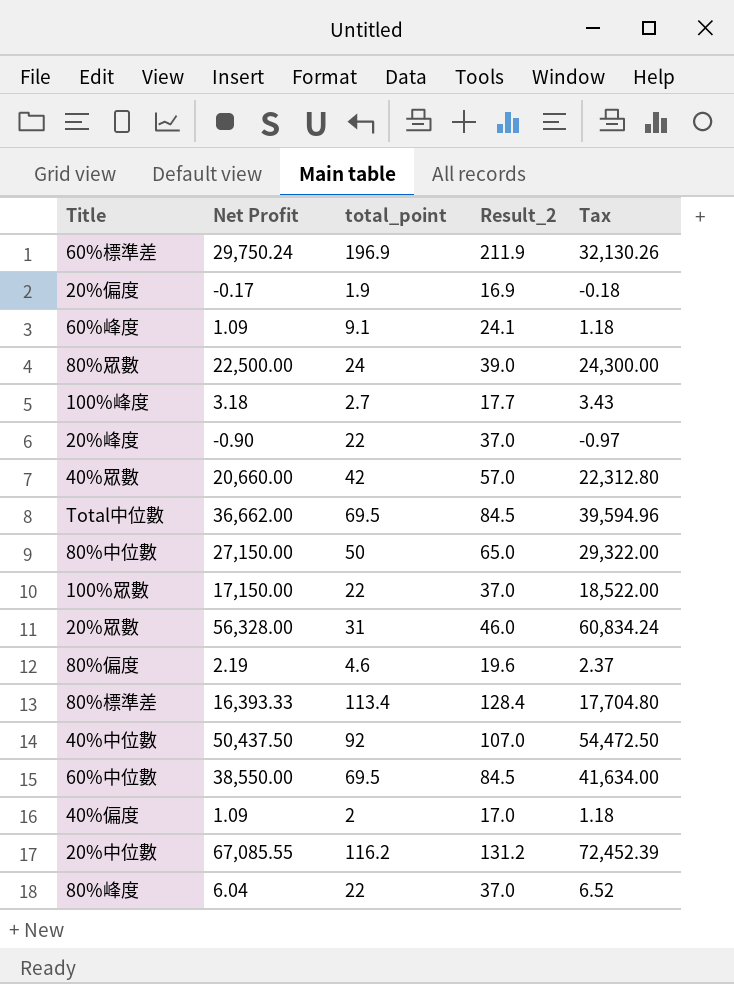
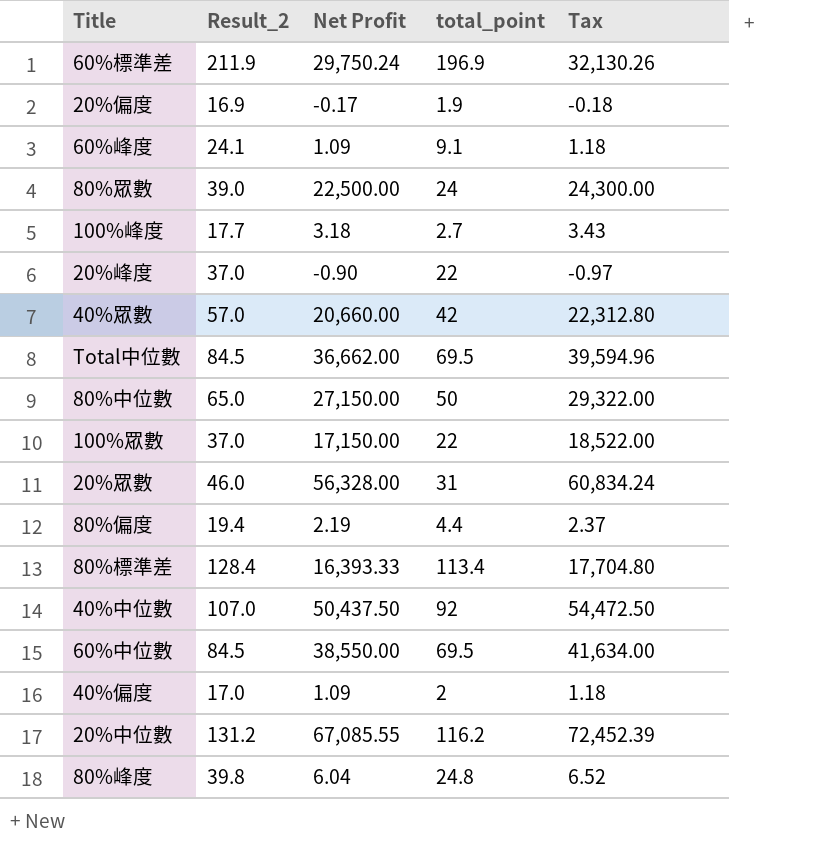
column Result_2 | position: 4 -> 2
80%偏度 | Result_2: 19.6 -> 19.4
80%偏度 | total_point: 4.6 -> 4.4
80%峰度 | Result_2: 37.0 -> 39.8
80%峰度 | total_point: 22 -> 24.8

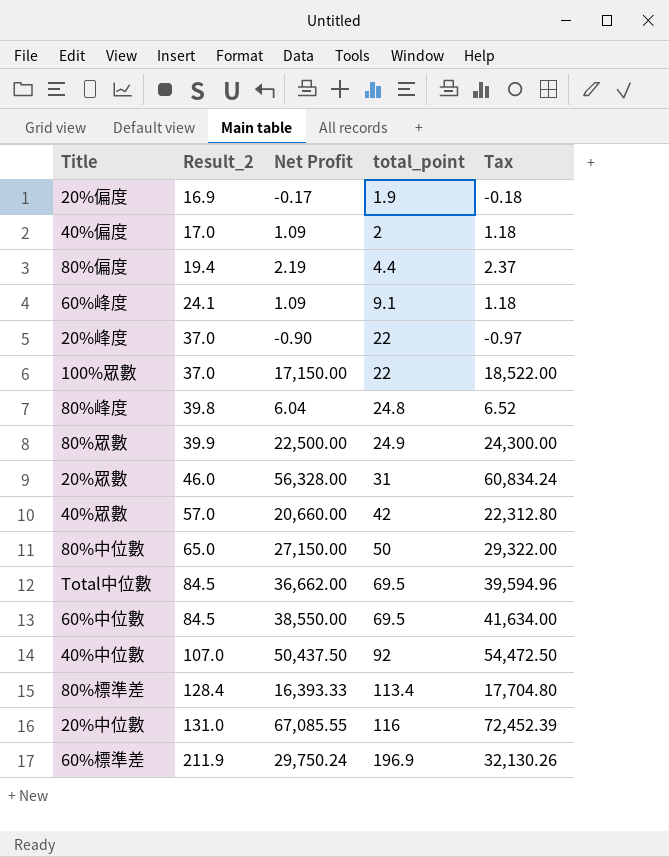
row order: none -> Result_2 ascending
row 100%峰度: 17.7 | 3.18 | 2.7 | 3.43 -> none
80%眾數 | Result_2: 39.0 -> 39.9
80%眾數 | total_point: 24 -> 24.9
20%中位數 | Result_2: 131.2 -> 131.0
20%中位數 | total_point: 116.2 -> 116

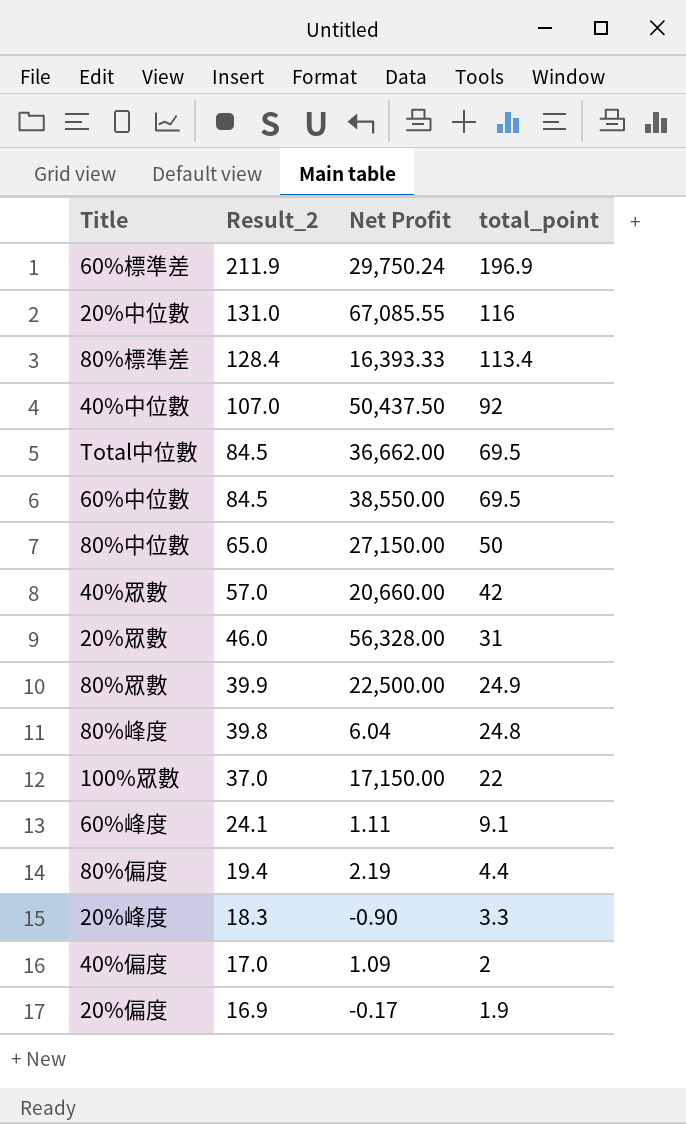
row order: Result_2 ascending -> Result_2 descending
column Tax | formula: [Net Profit] * 1.08 -> none
60%峰度 | Net Profit: 1.09 -> 1.11
20%峰度 | Result_2: 37.0 -> 18.3
20%峰度 | total_point: 22 -> 3.3

